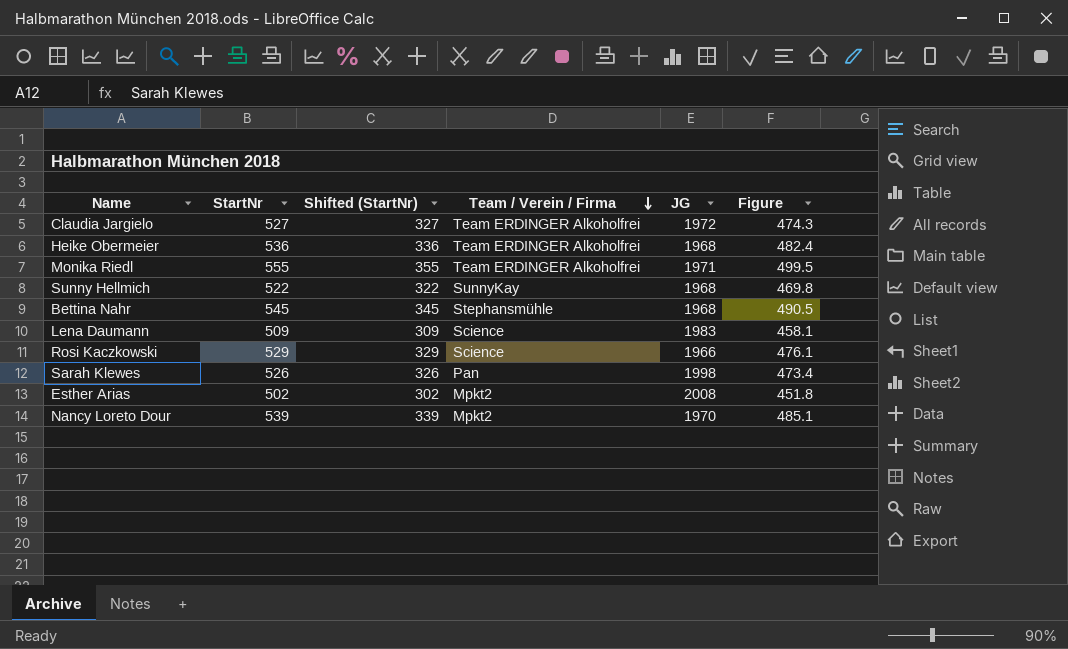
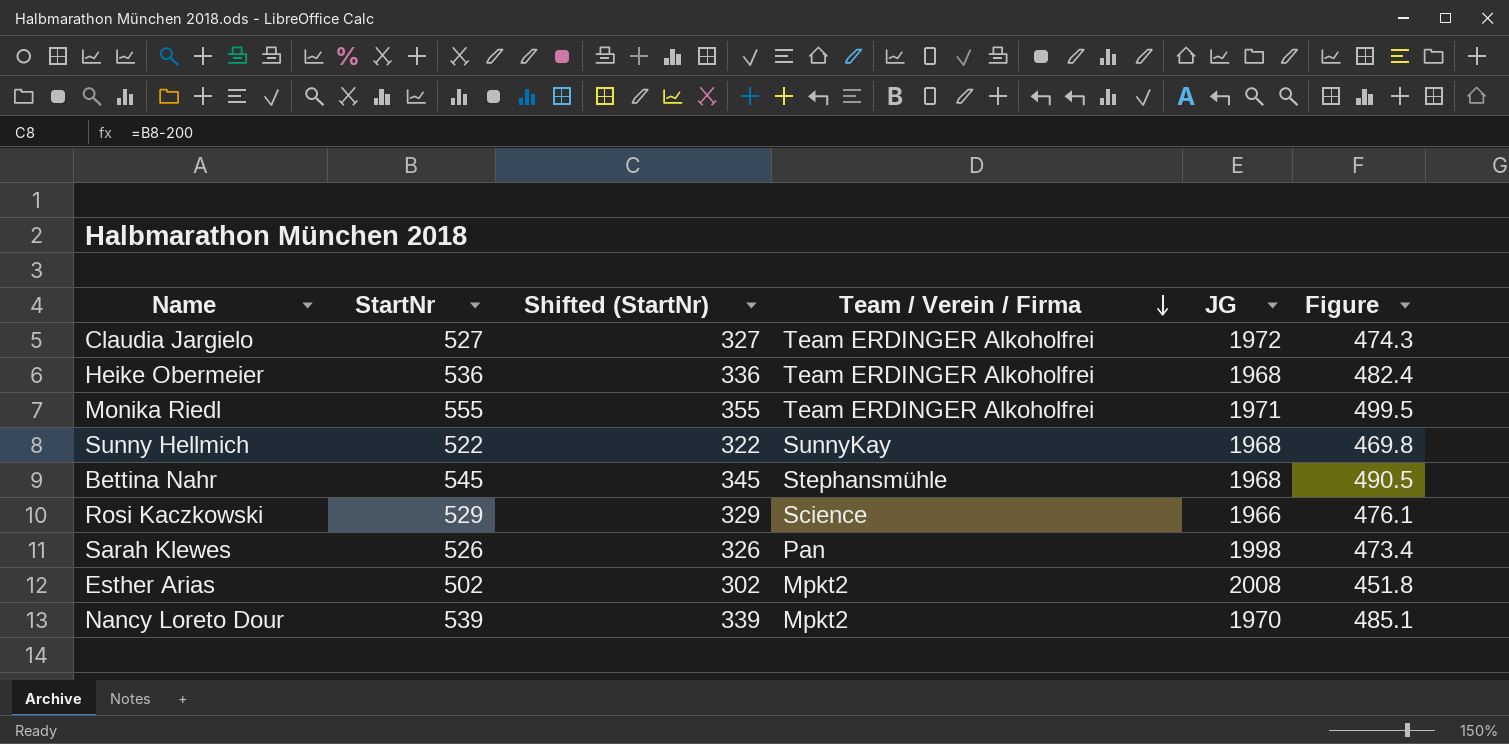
row Lena Daumann: 509 | 309 | Science | 1983 | 458.1 -> none

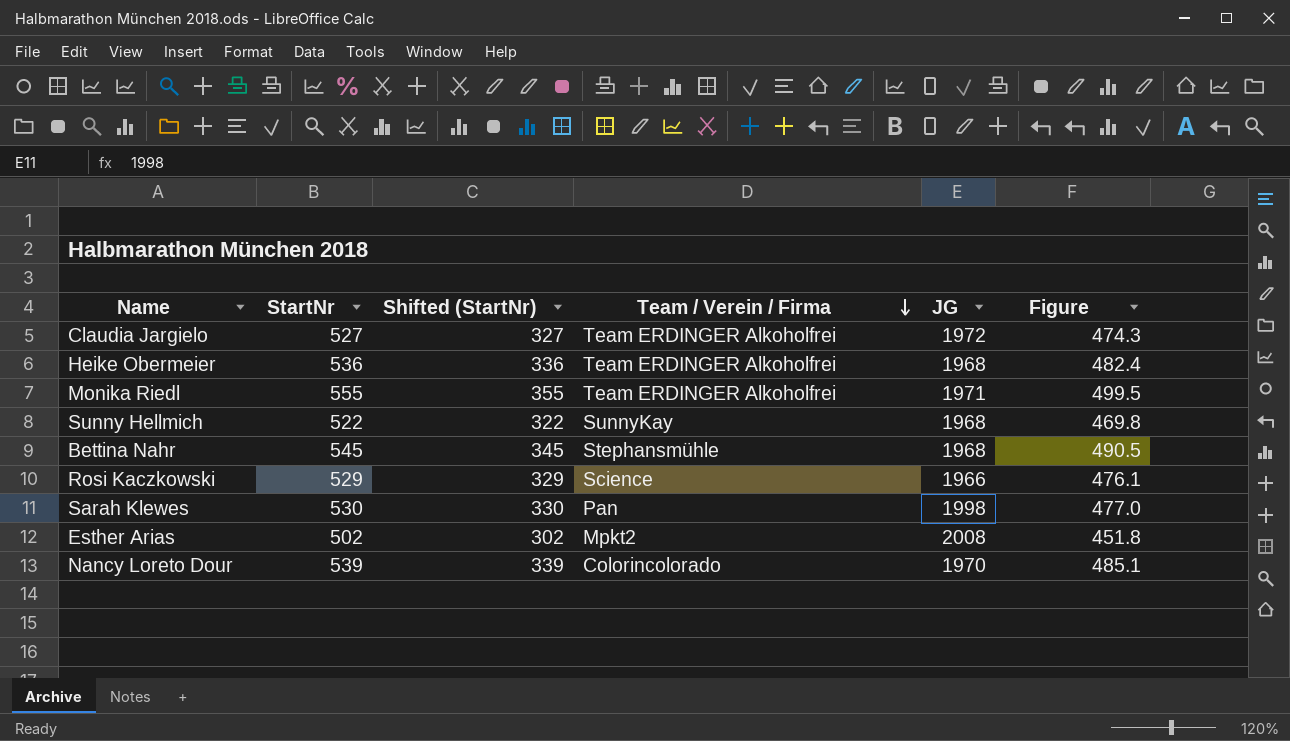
Sarah Klewes | StartNr: 526 -> 530
Sarah Klewes | Shifted (StartNr): 326 -> 330
Sarah Klewes | Figure: 473.4 -> 477.0
Nancy Loreto Dour | Team / Verein / Firma: Mpkt2 -> Colorincolorado

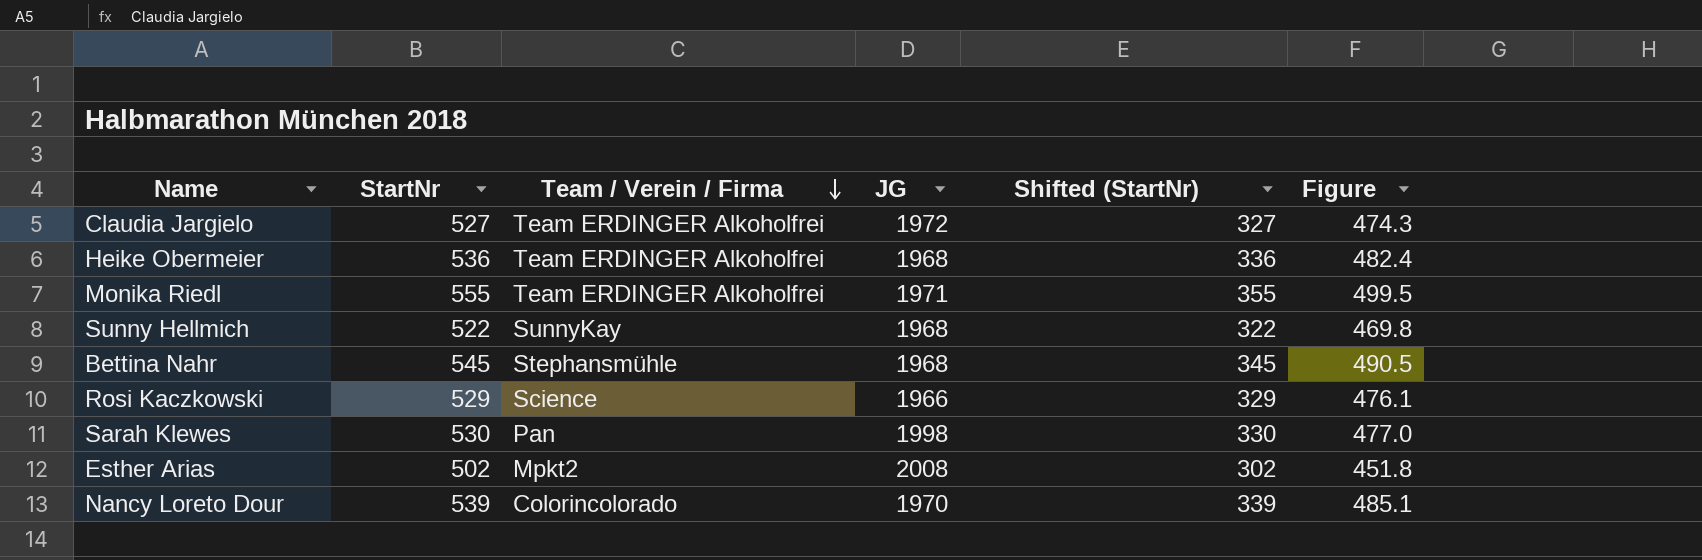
column Shifted (StartNr) | position: 3 -> 5

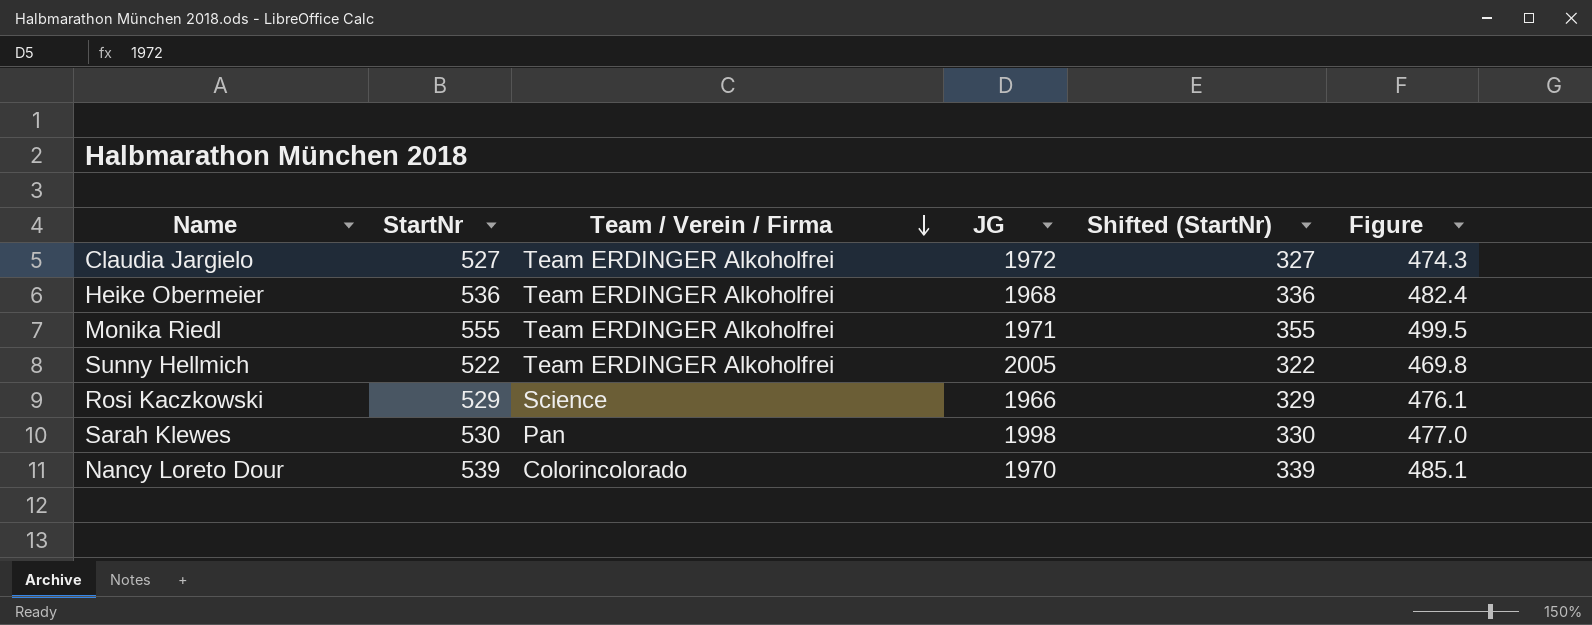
row Bettina Nahr: 545 | Stephansmühle | 1968 | 345 | 490.5 -> none
row Esther Arias: 502 | Mpkt2 | 2008 | 302 | 451.8 -> none
Sunny Hellmich | Team / Verein / Firma: SunnyKay -> Team ERDINGER Alkoholfrei
Sunny Hellmich | JG: 1968 -> 2005

